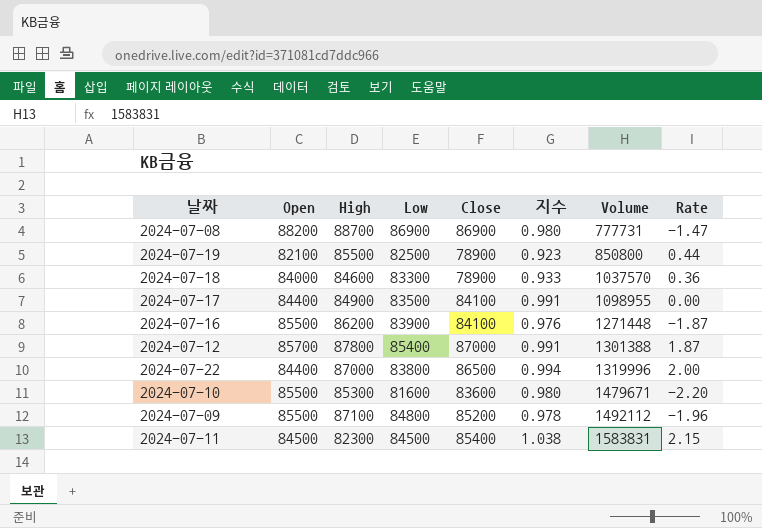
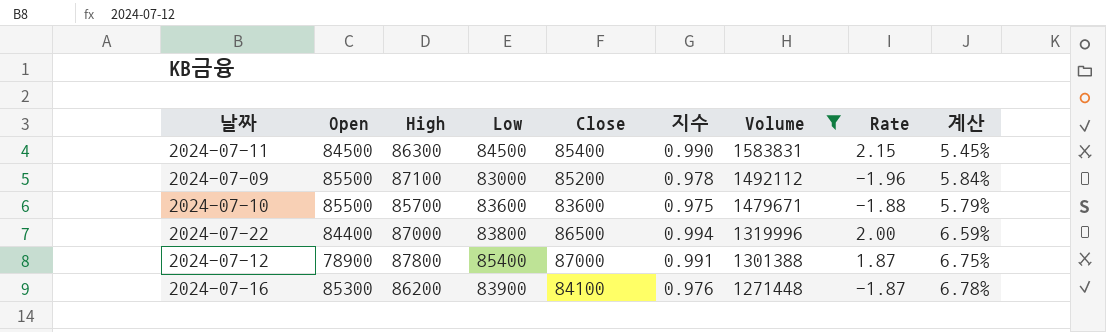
filter: none -> Volume >= 1271448
row order: Volume ascending -> Volume descending
column 계산 | formula: none -> [High] / [Volume]
2024-07-11 | High: 82300 -> 86300
2024-07-11 | 지수: 1.038 -> 0.990
2024-07-09 | Low: 84800 -> 83000
2024-07-10 | High: 85300 -> 85700
2024-07-10 | Low: 81600 -> 83600
2024-07-10 | 지수: 0.980 -> 0.975
2024-07-10 | Rate: -2.20 -> -1.88
2024-07-12 | Open: 85700 -> 78900
2024-07-16 | Open: 85500 -> 85300

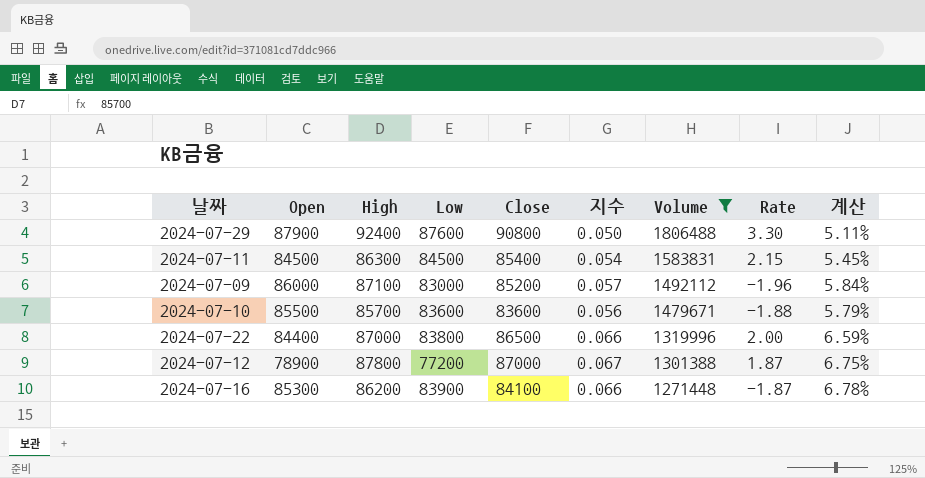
column 지수 | formula: [Close] / [High] -> [Close] / [Volume]
row 2024-07-29: none -> 87900 | 92400 | 87600 | 90800 | 0.050 | 1806488 | 3.30 | 5.11%
2024-07-09 | Open: 85500 -> 86000
2024-07-12 | Low: 85400 -> 77200

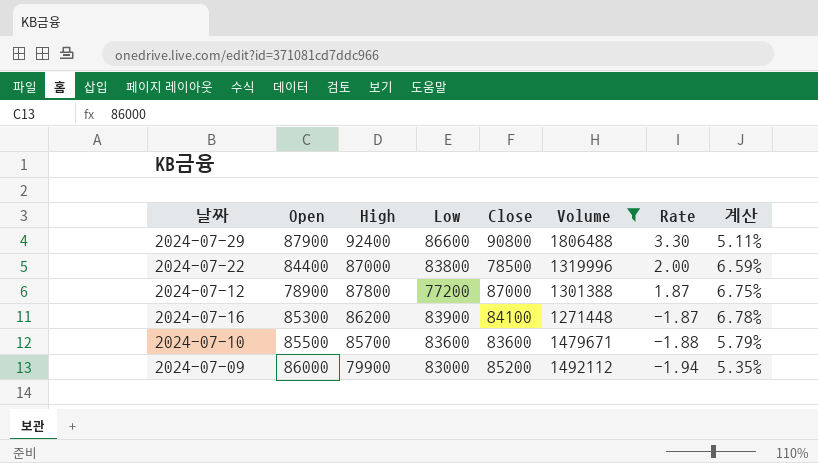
row order: Volume descending -> Rate descending
column 지수 | formula: [Close] / [Volume] -> none
row 2024-07-11: 84500 | 86300 | 84500 | 85400 | 0.054 | 1583831 | 2.15 | 5.45% -> none
2024-07-29 | Low: 87600 -> 86600
2024-07-22 | Close: 86500 -> 78500
2024-07-09 | High: 87100 -> 79900
2024-07-09 | Rate: -1.96 -> -1.94
2024-07-09 | 계산: 5.84% -> 5.35%

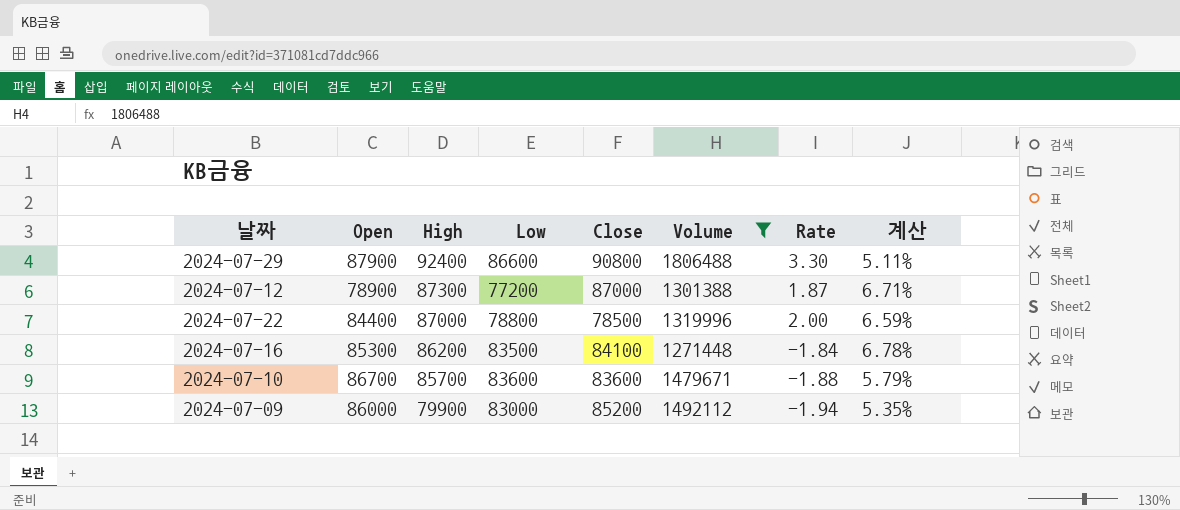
row order: Rate descending -> High descending
2024-07-12 | High: 87800 -> 87300
2024-07-12 | 계산: 6.75% -> 6.71%
2024-07-22 | Low: 83800 -> 78800
2024-07-16 | Low: 83900 -> 83500
2024-07-16 | Rate: -1.87 -> -1.84
2024-07-10 | Open: 85500 -> 86700

